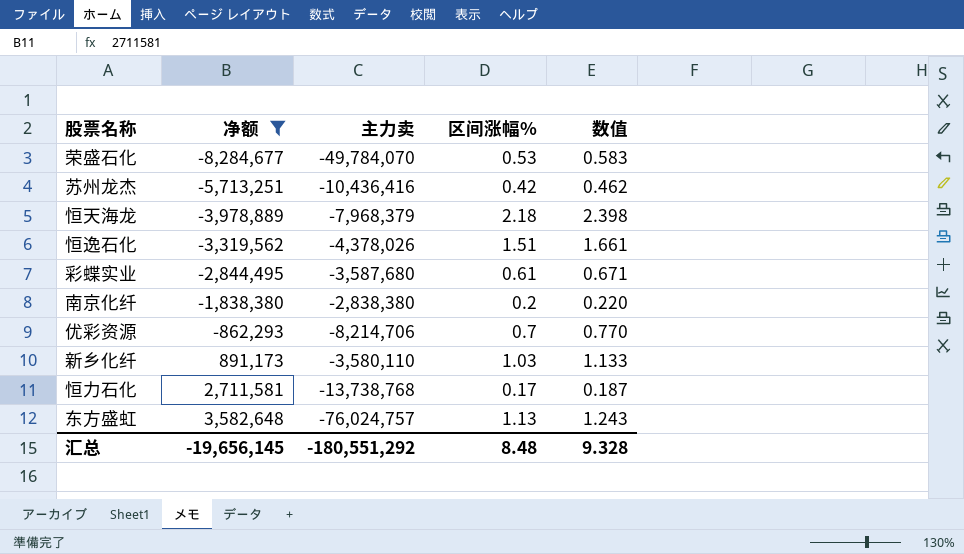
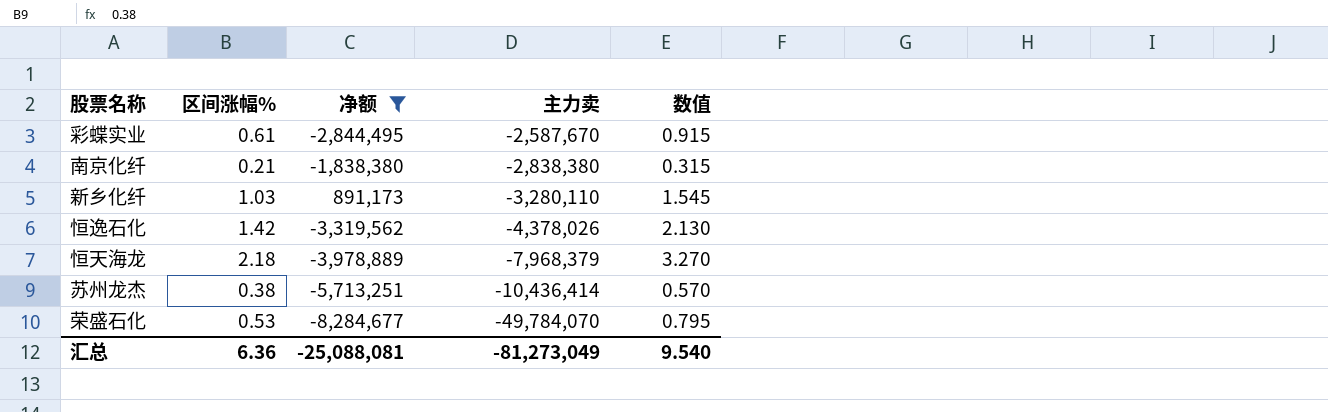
row order: 净额 ascending -> 主力卖 descending
column 区间涨幅% | position: 4 -> 2
column 数值 | formula: [区间涨幅%] * 1.1 -> [区间涨幅%] * 1.5
row 优彩资源: -862,293 | -8,214,706 | 0.7 | 0.770 -> none
row 恒力石化: 2,711,581 | -13,738,768 | 0.17 | 0.187 -> none
row 东方盛虹: 3,582,648 | -76,024,757 | 1.13 | 1.243 -> none
彩蝶实业 | 主力卖: -3,587,680 -> -2,587,670
南京化纤 | 区间涨幅%: 0.2 -> 0.21
新乡化纤 | 主力卖: -3,580,110 -> -3,280,110
恒逸石化 | 区间涨幅%: 1.51 -> 1.42
苏州龙杰 | 区间涨幅%: 0.42 -> 0.38
苏州龙杰 | 主力卖: -10,436,416 -> -10,436,414
汇总 | 区间涨幅%: 8.48 -> 6.36
汇总 | 净额: -19,656,145 -> -25,088,081
汇总 | 主力卖: -180,551,292 -> -81,273,049
汇总 | 数值: 9.328 -> 9.540

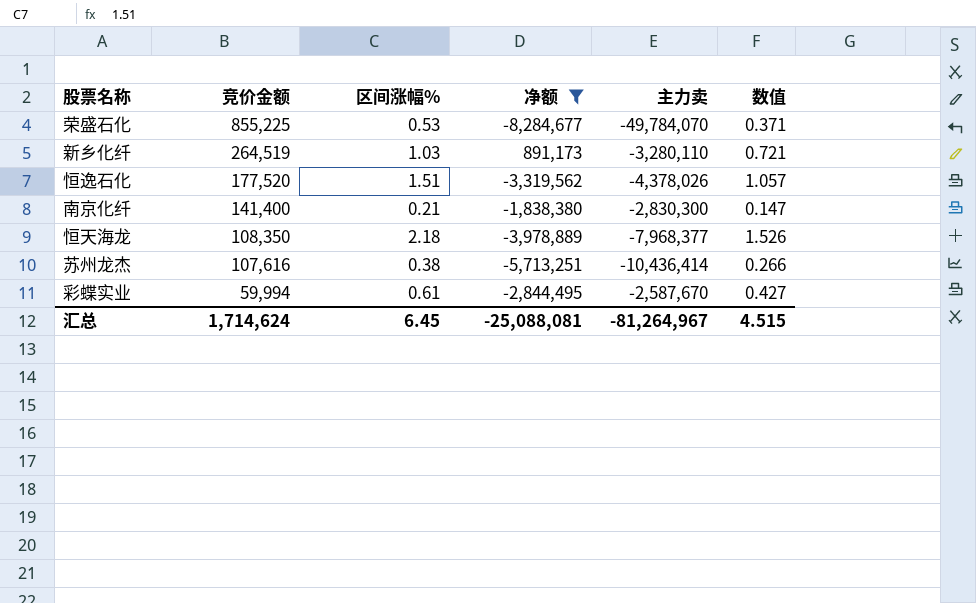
row order: 主力卖 descending -> 竞价金额 descending
column 竞价金额 | position: none -> 2
column 数值 | formula: [区间涨幅%] * 1.5 -> [区间涨幅%] * 0.7
恒逸石化 | 区间涨幅%: 1.42 -> 1.51
南京化纤 | 主力卖: -2,838,380 -> -2,830,300
恒天海龙 | 主力卖: -7,968,379 -> -7,968,377
汇总 | 区间涨幅%: 6.36 -> 6.45
汇总 | 主力卖: -81,273,049 -> -81,264,967
汇总 | 数值: 9.540 -> 4.515

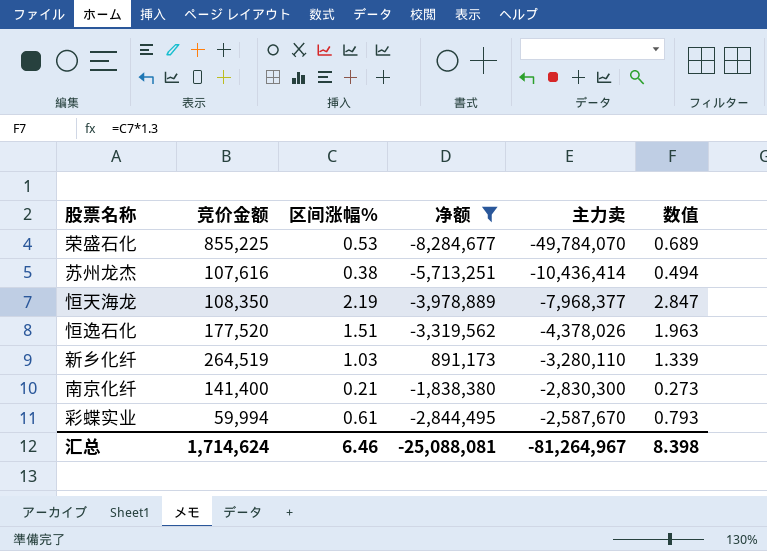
row order: 竞价金额 descending -> 主力卖 ascending
column 数值 | formula: [区间涨幅%] * 0.7 -> [区间涨幅%] * 1.3
恒天海龙 | 区间涨幅%: 2.18 -> 2.19
汇总 | 区间涨幅%: 6.45 -> 6.46
汇总 | 数值: 4.515 -> 8.398

